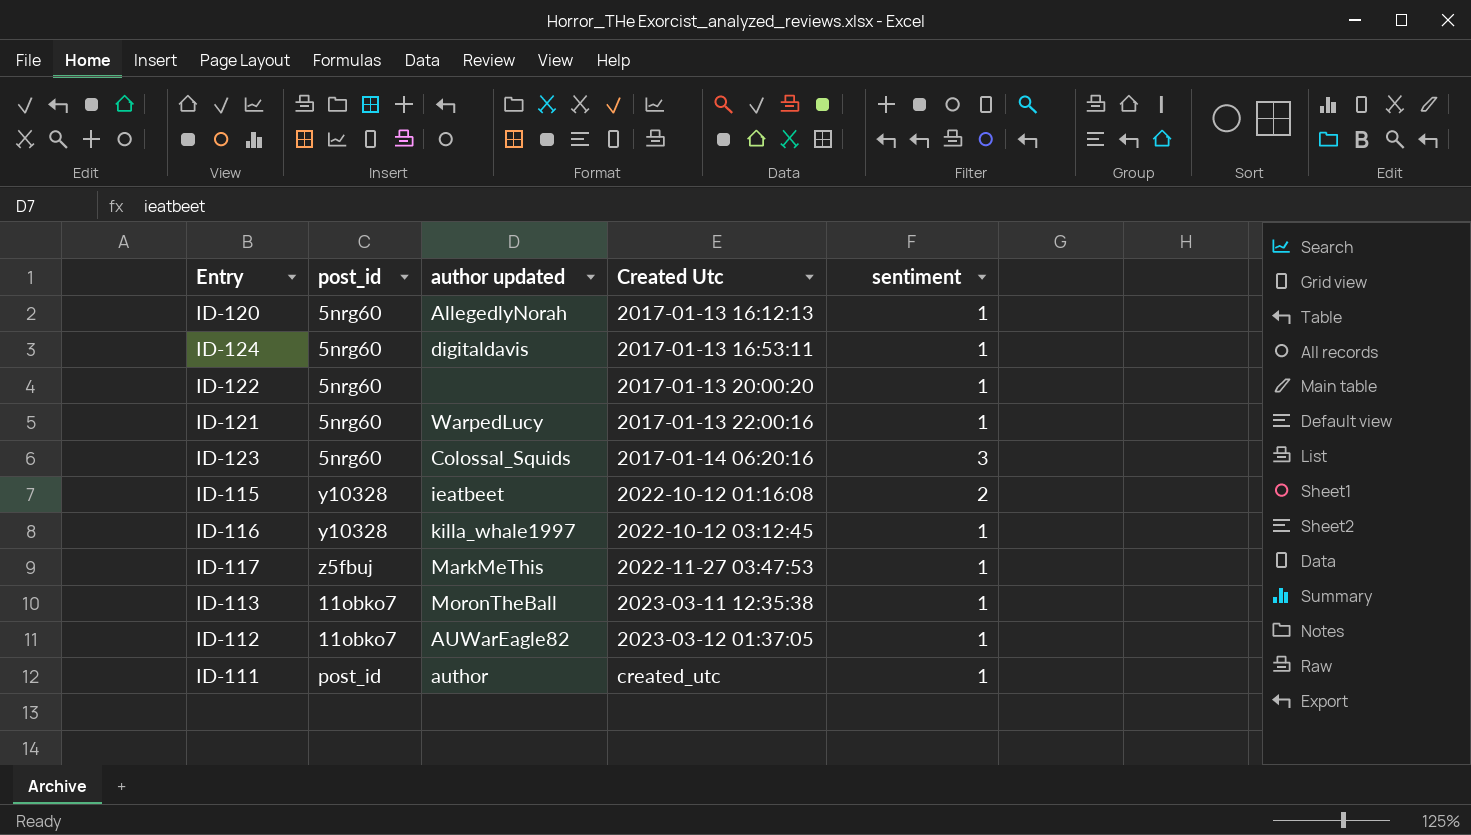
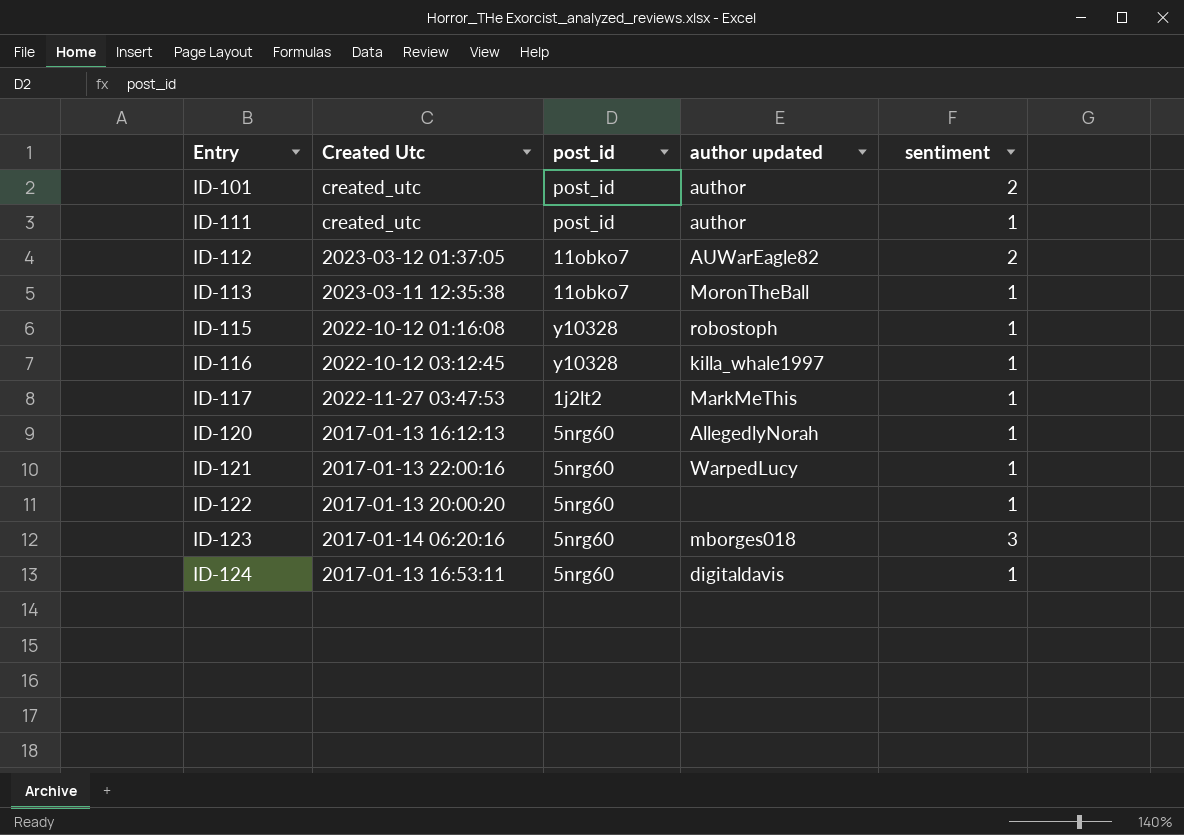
row order: Created Utc ascending -> Entry ascending
column Created Utc | position: 4 -> 2
row ID-101: none -> created_utc | post_id | author | 2
ID-112 | sentiment: 1 -> 2
ID-115 | author updated: ieatbeet -> robostoph
ID-115 | sentiment: 2 -> 1
ID-117 | post_id: z5fbuj -> 1j2lt2
ID-123 | author updated: Colossal_Squids -> mborges018

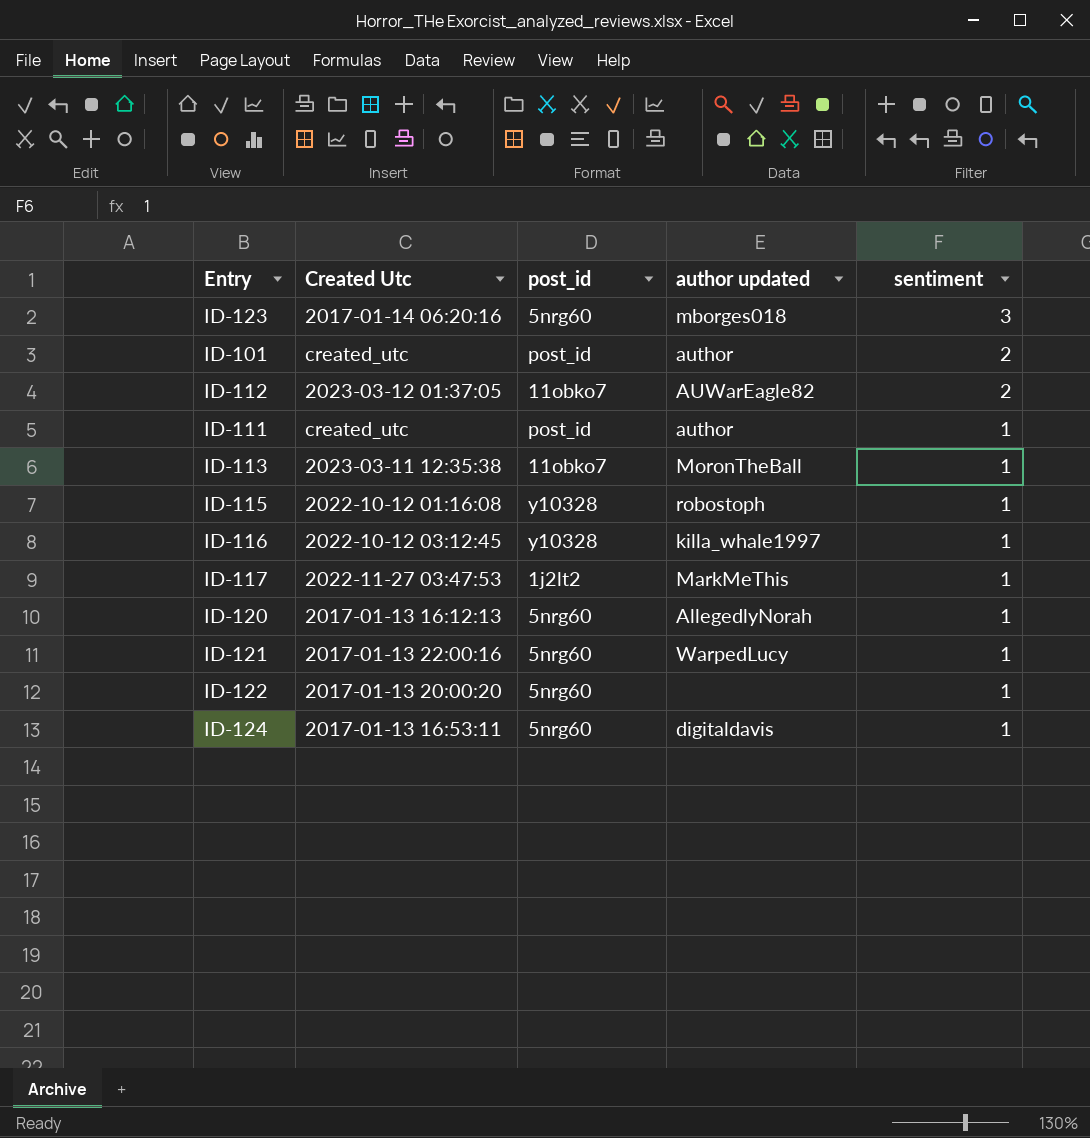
row order: Entry ascending -> sentiment descending

